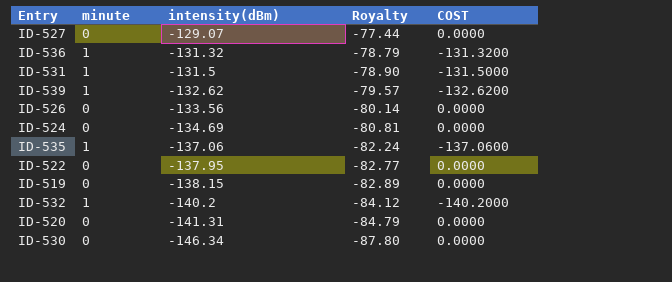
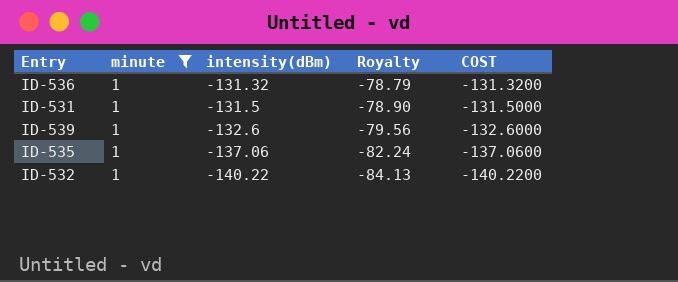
filter: none -> minute = 1
ID-539 | intensity(dBm): -132.62 -> -132.6
ID-539 | Royalty: -79.57 -> -79.56
ID-539 | COST: -132.6200 -> -132.6000
ID-532 | intensity(dBm): -140.2 -> -140.22
ID-532 | Royalty: -84.12 -> -84.13
ID-532 | COST: -140.2000 -> -140.2200

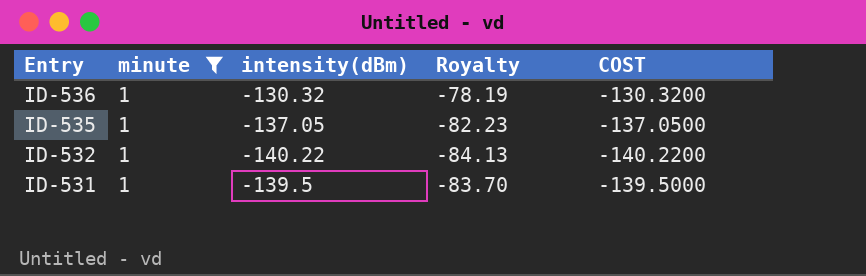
row order: intensity(dBm) descending -> Entry descending
row ID-539: 1 | -132.6 | -79.56 | -132.6000 -> none
ID-536 | intensity(dBm): -131.32 -> -130.32
ID-536 | Royalty: -78.79 -> -78.19
ID-536 | COST: -131.3200 -> -130.3200
ID-535 | intensity(dBm): -137.06 -> -137.05
ID-535 | Royalty: -82.24 -> -82.23
ID-535 | COST: -137.0600 -> -137.0500
ID-531 | intensity(dBm): -131.5 -> -139.5
ID-531 | Royalty: -78.90 -> -83.70
ID-531 | COST: -131.5000 -> -139.5000

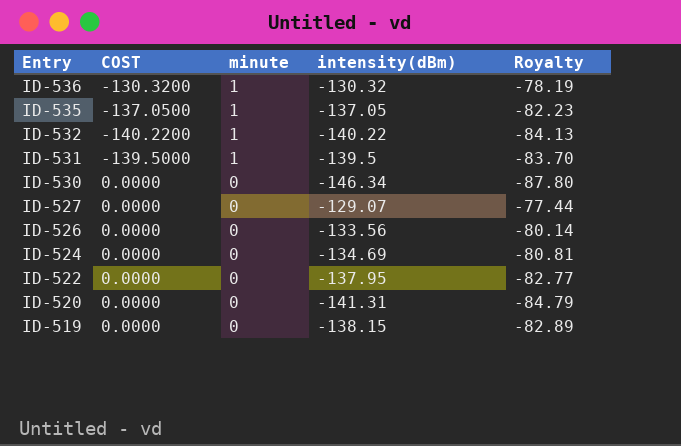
filter: minute = 1 -> none
column COST | position: 5 -> 2

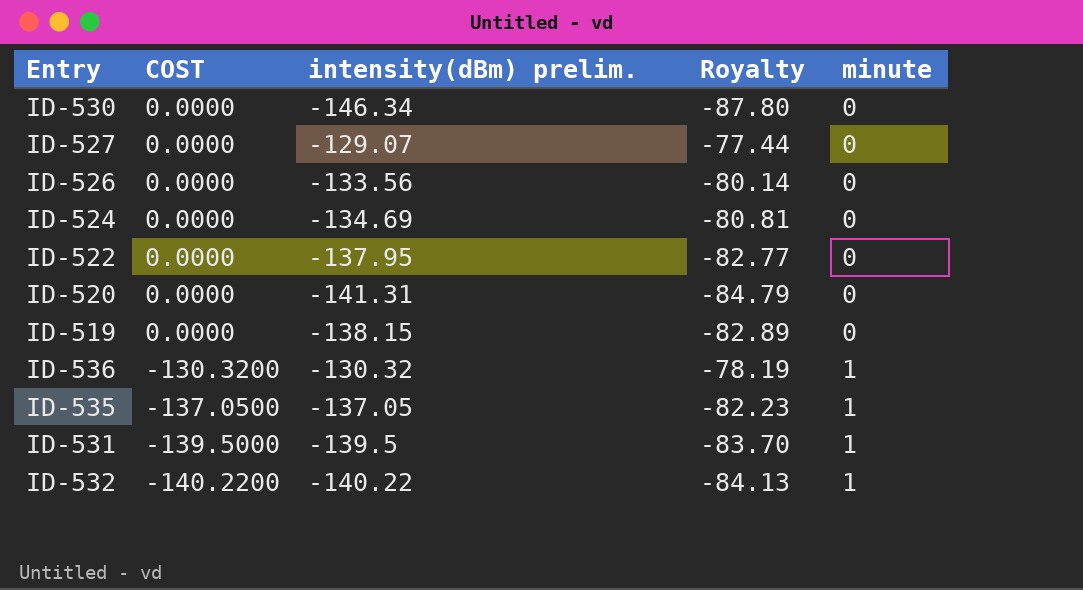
row order: Entry descending -> COST descending
column name: intensity(dBm) -> intensity(dBm) prelim.
column minute | position: 3 -> 5

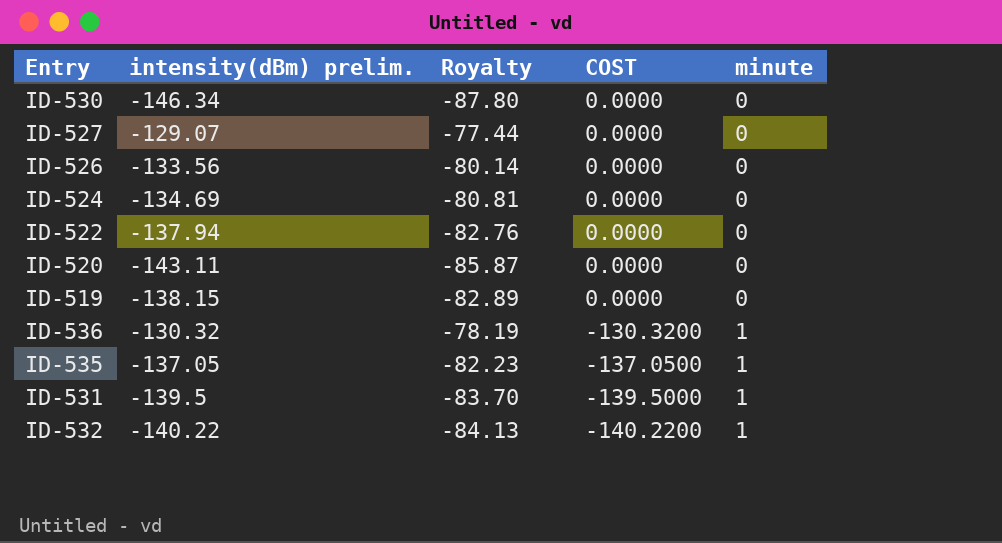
column COST | position: 2 -> 4
ID-522 | intensity(dBm) prelim.: -137.95 -> -137.94
ID-522 | Royalty: -82.77 -> -82.76
ID-520 | intensity(dBm) prelim.: -141.31 -> -143.11
ID-520 | Royalty: -84.79 -> -85.87

